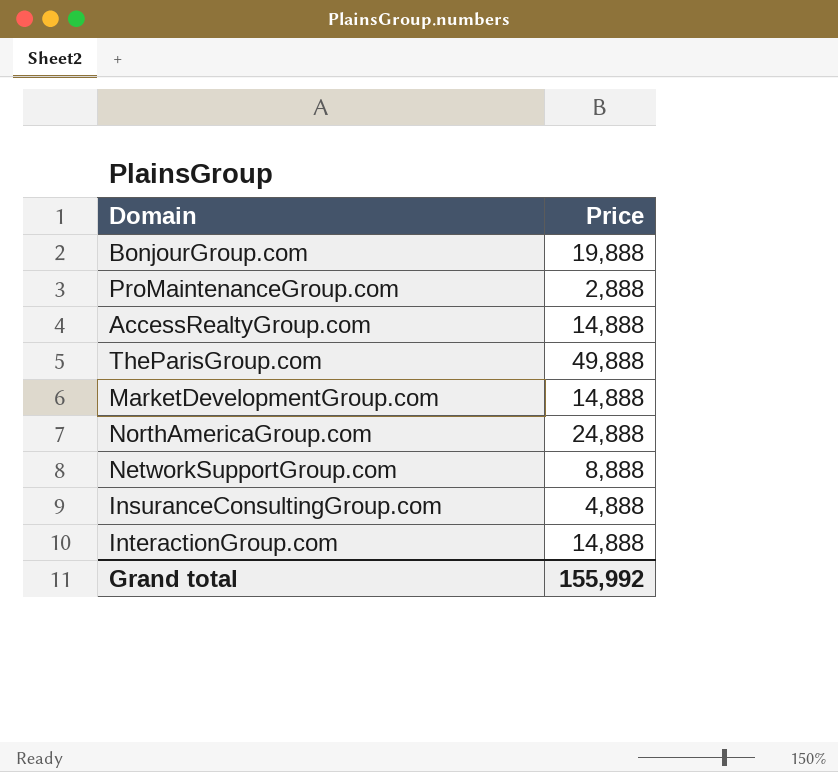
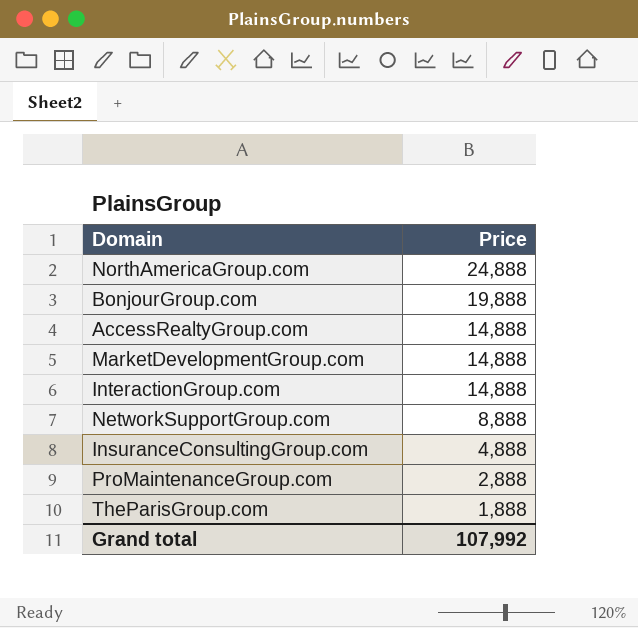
row order: none -> Price descending
TheParisGroup.com | Price: 49,888 -> 1,888
Grand total | Price: 155,992 -> 107,992

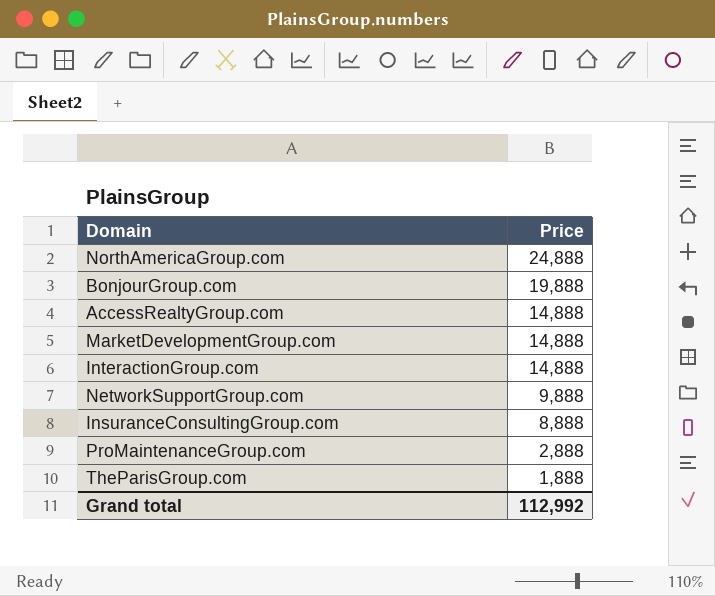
NetworkSupportGroup.com | Price: 8,888 -> 9,888
InsuranceConsultingGroup.com | Price: 4,888 -> 8,888
Grand total | Price: 107,992 -> 112,992

